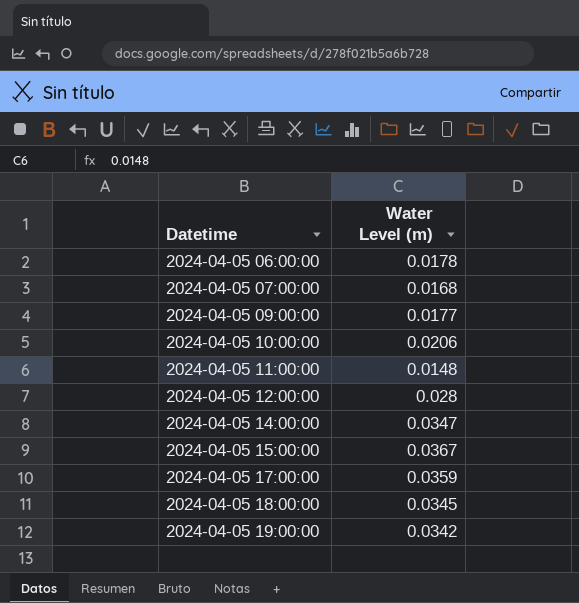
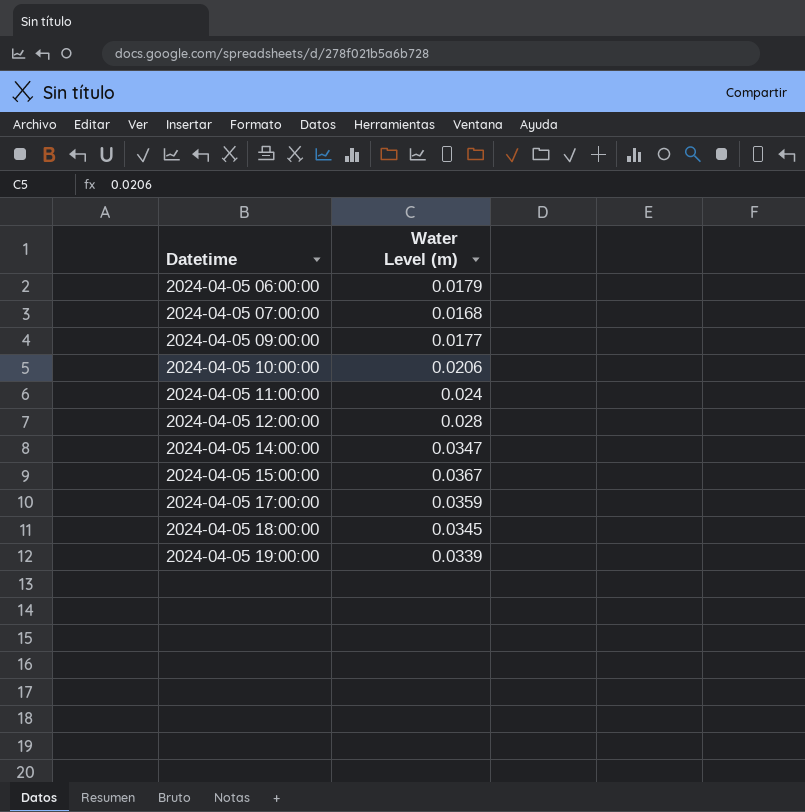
2024-04-05 06:00:00 | Water Level (m): 0.0178 -> 0.0179
2024-04-05 11:00:00 | Water Level (m): 0.0148 -> 0.024
2024-04-05 19:00:00 | Water Level (m): 0.0342 -> 0.0339

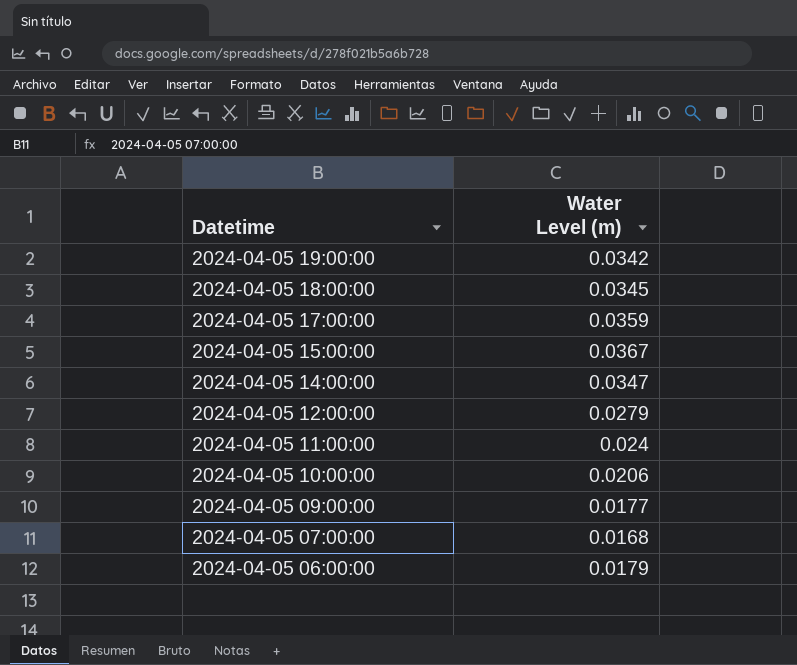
row order: Datetime ascending -> Datetime descending
2024-04-05 19:00:00 | Water Level (m): 0.0339 -> 0.0342
2024-04-05 12:00:00 | Water Level (m): 0.028 -> 0.0279

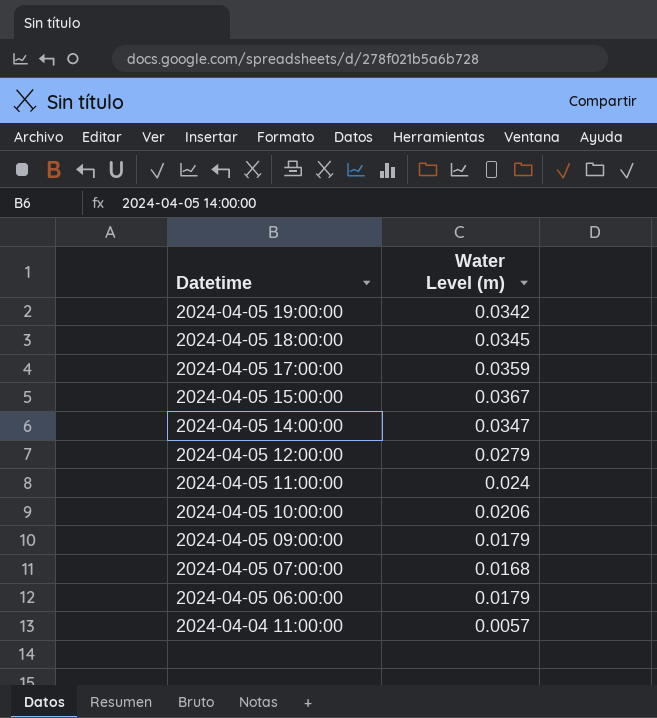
2024-04-05 09:00:00 | Water Level (m): 0.0177 -> 0.0179
row 2024-04-04 11:00:00: none -> 0.0057

